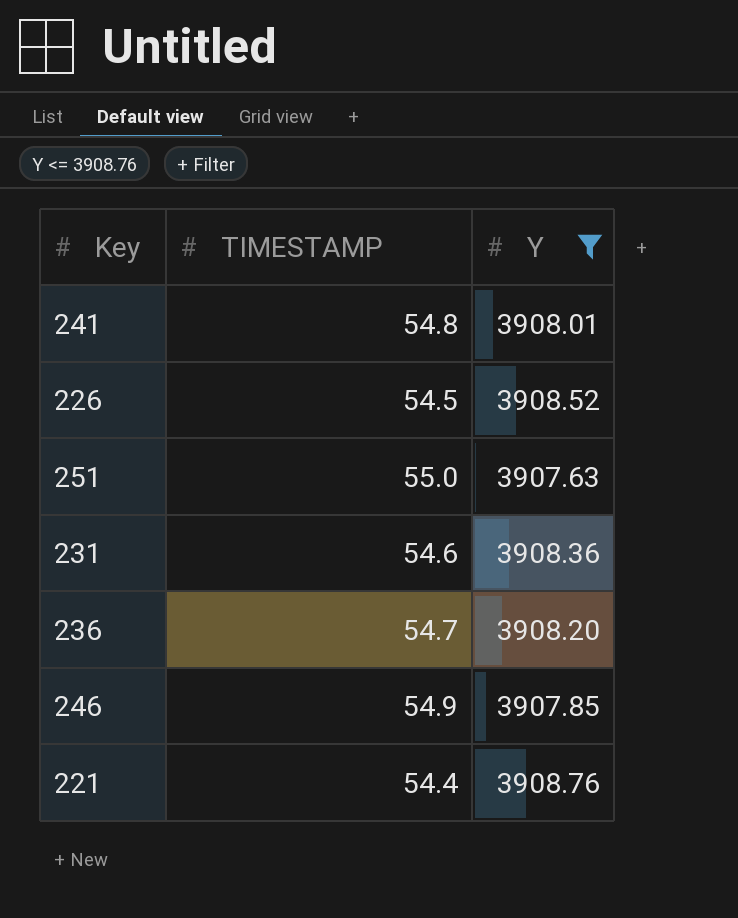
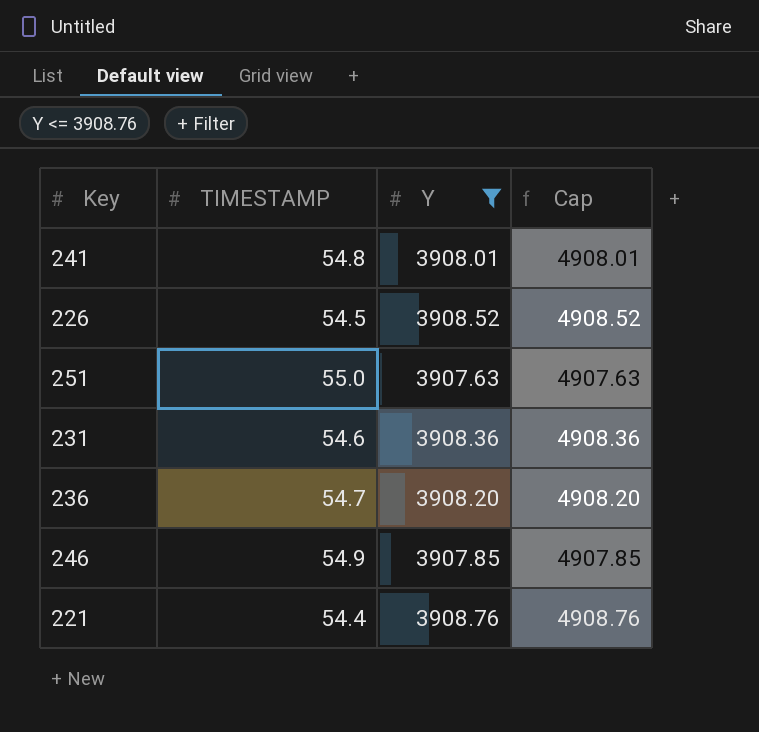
column Cap | formula: none -> [Y] + 1000

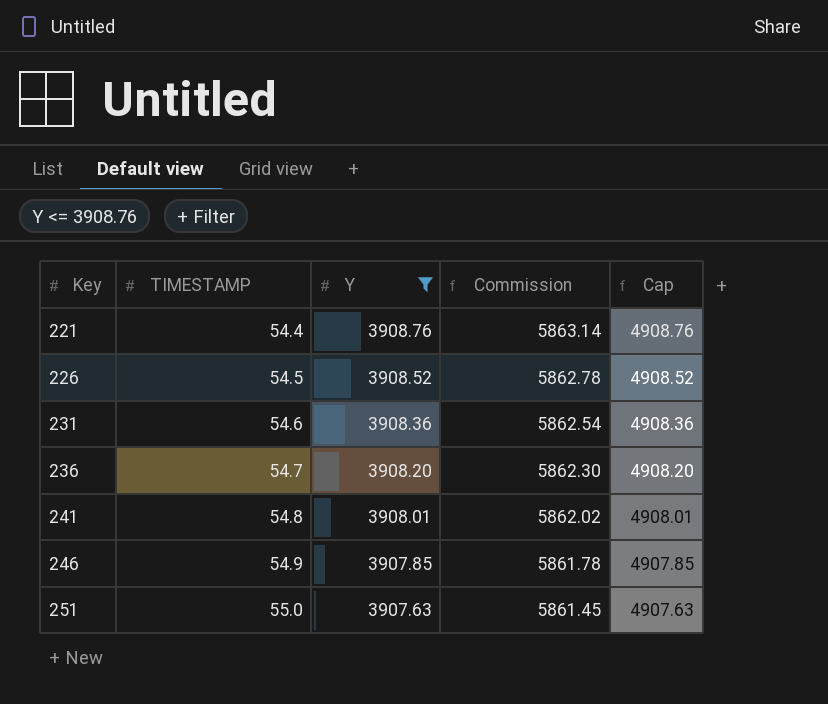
row order: none -> Key ascending
column Commission | formula: none -> [Y] * 1.5

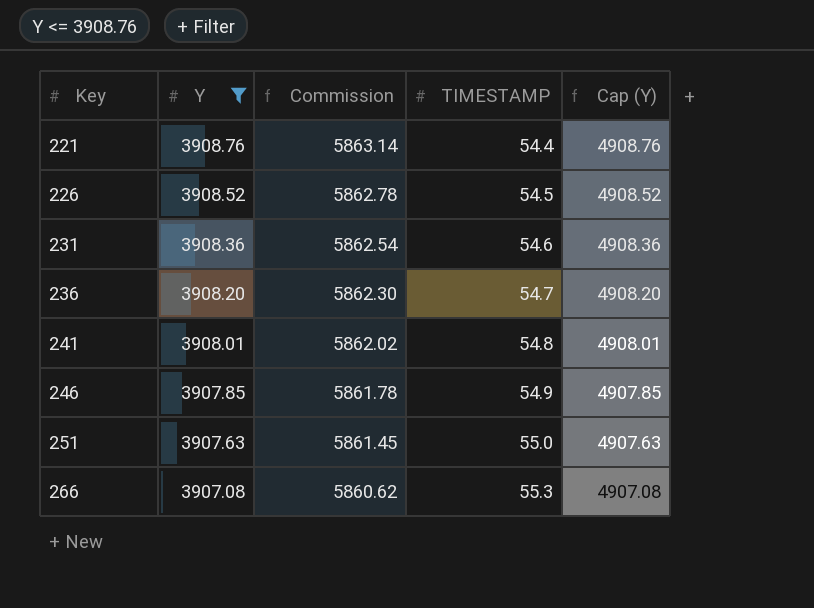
column TIMESTAMP | position: 2 -> 4
column name: Cap -> Cap (Y)
row 266: none -> 3907.08 | 5860.62 | 55.3 | 4907.08

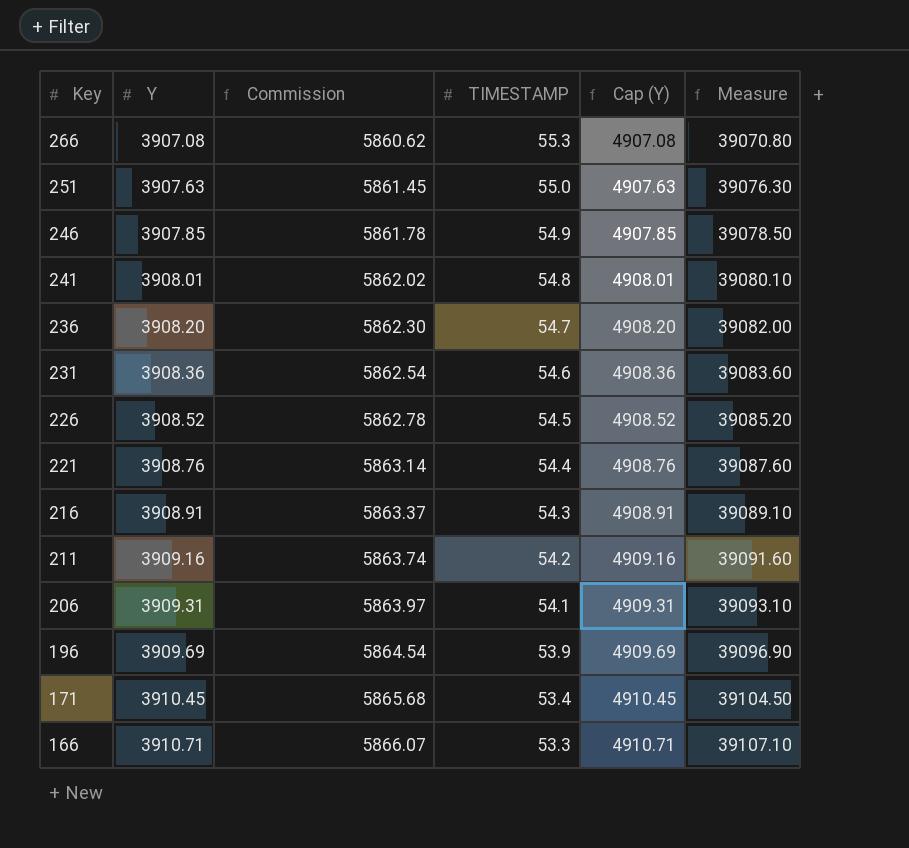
filter: Y <= 3908.76 -> none
row order: Key ascending -> Key descending
column Measure | formula: none -> [Y] * 10

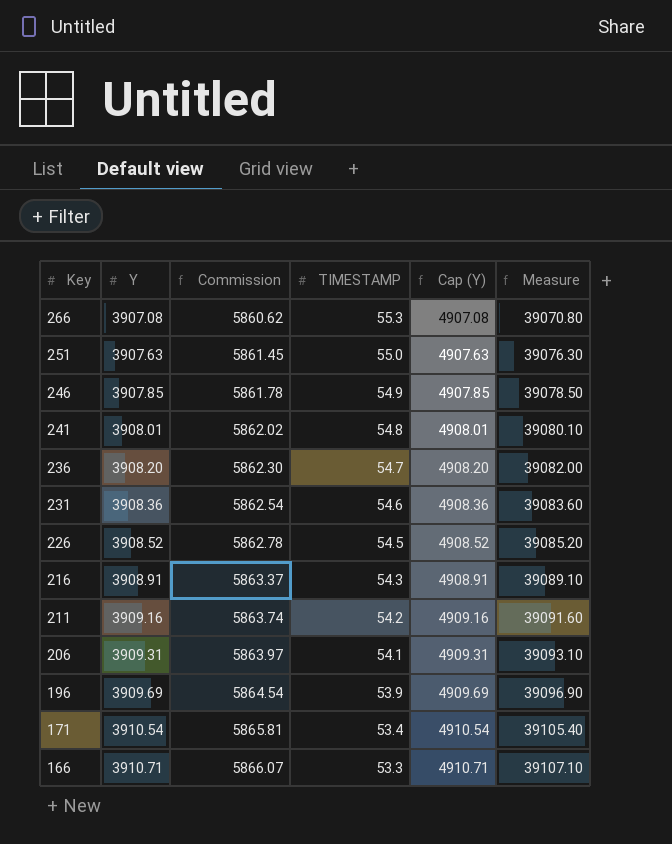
row 221: 3908.76 | 5863.14 | 54.4 | 4908.76 | 39087.60 -> none
171 | Y: 3910.45 -> 3910.54
171 | Commission: 5865.68 -> 5865.81
171 | Cap (Y): 4910.45 -> 4910.54
171 | Measure: 39104.50 -> 39105.40

